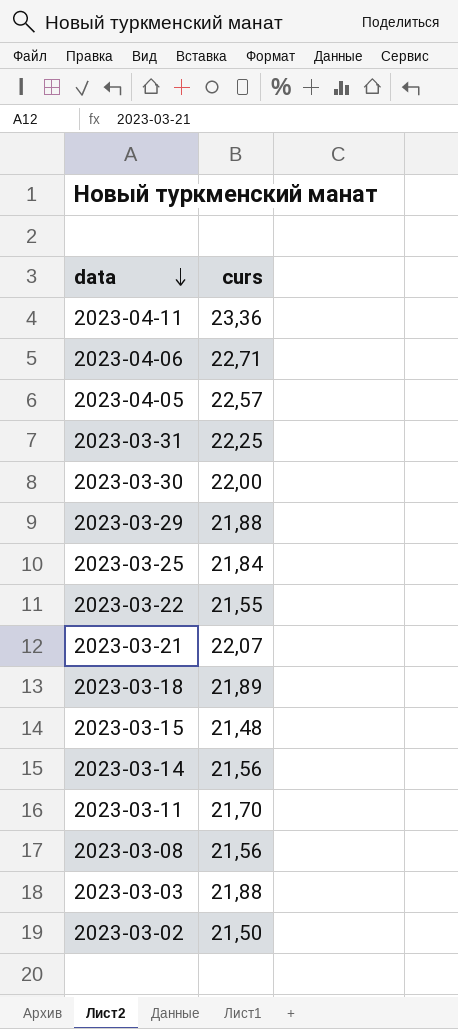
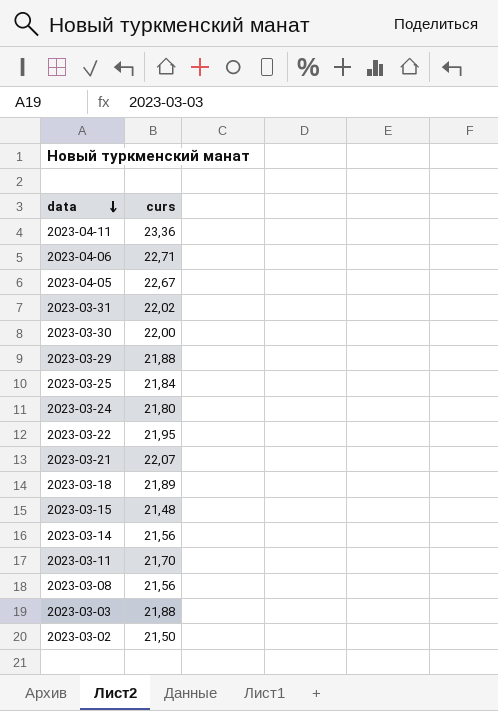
2023-04-05 | curs: 22,57 -> 22,67
2023-03-31 | curs: 22,25 -> 22,02
row 2023-03-24: none -> 21,80
2023-03-22 | curs: 21,55 -> 21,95

